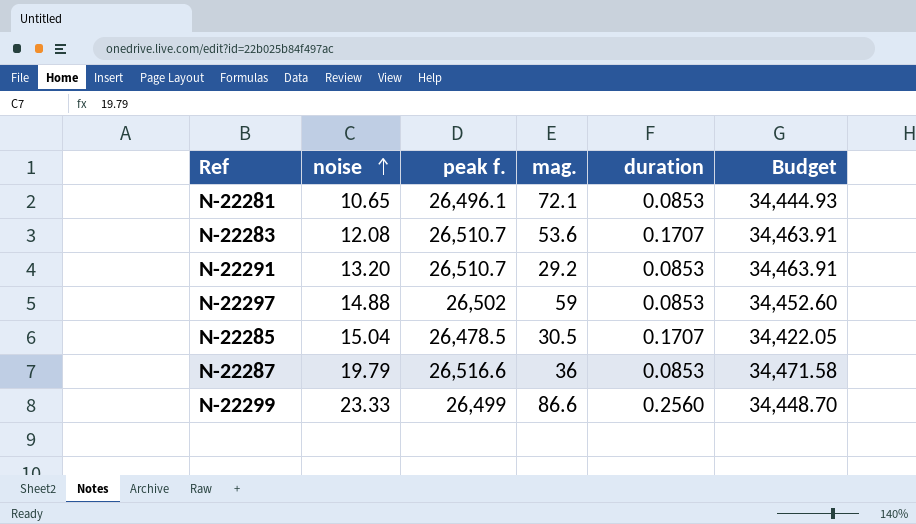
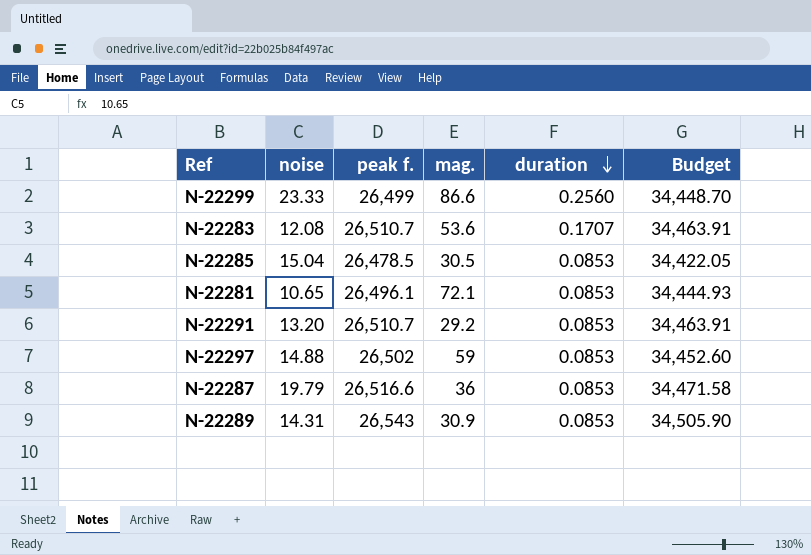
row order: noise ascending -> duration descending
N-22285 | duration: 0.1707 -> 0.0853
row N-22289: none -> 14.31 | 26,543 | 30.9 | 0.0853 | 34,505.90

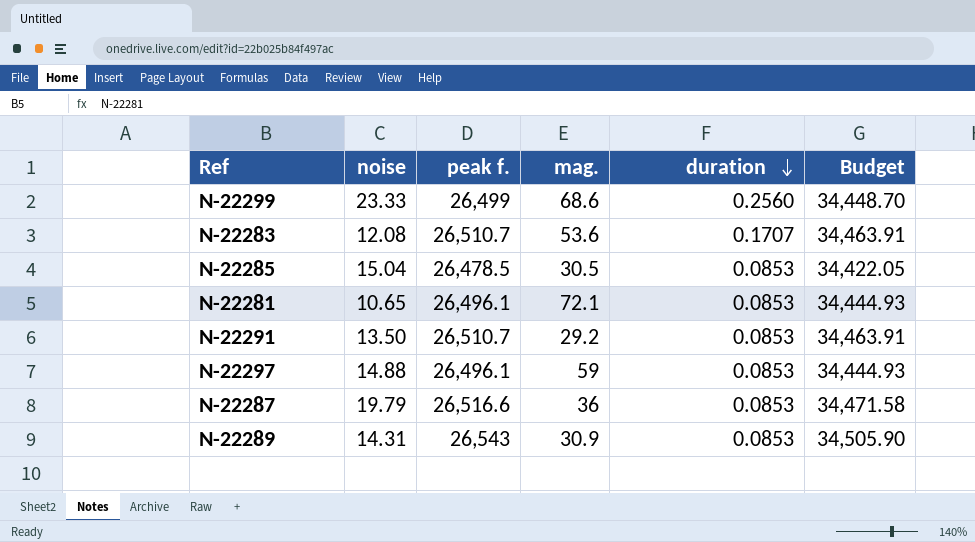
N-22299 | mag.: 86.6 -> 68.6
N-22291 | noise: 13.20 -> 13.50
N-22297 | peak f.: 26,502 -> 26,496.1
N-22297 | Budget: 34,452.60 -> 34,444.93

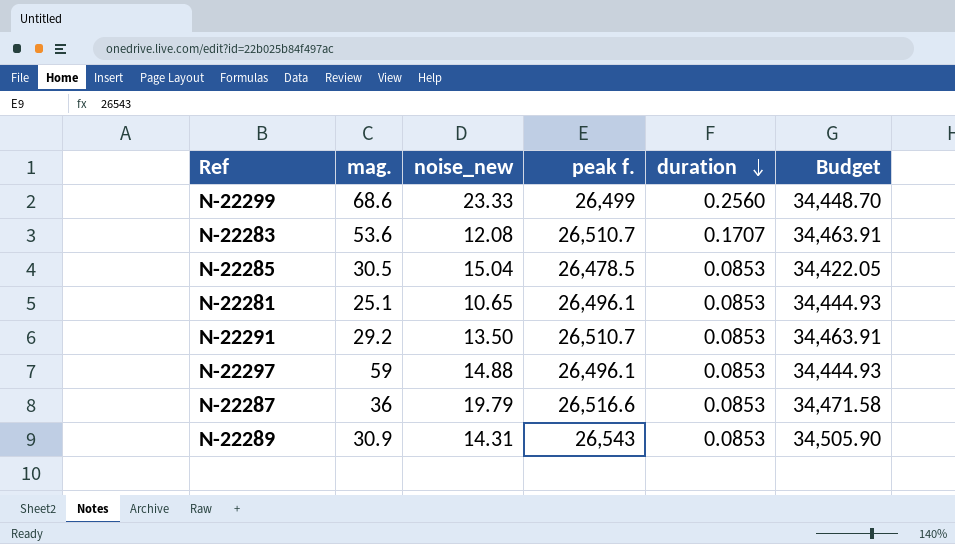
column mag. | position: 4 -> 2
column name: noise -> noise_new
N-22281 | mag.: 72.1 -> 25.1

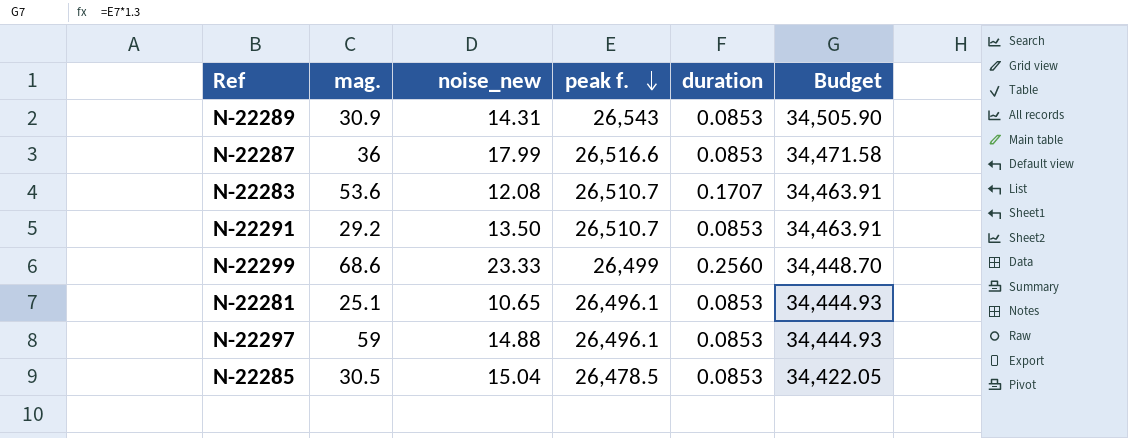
row order: duration descending -> peak f. descending
N-22287 | noise_new: 19.79 -> 17.99

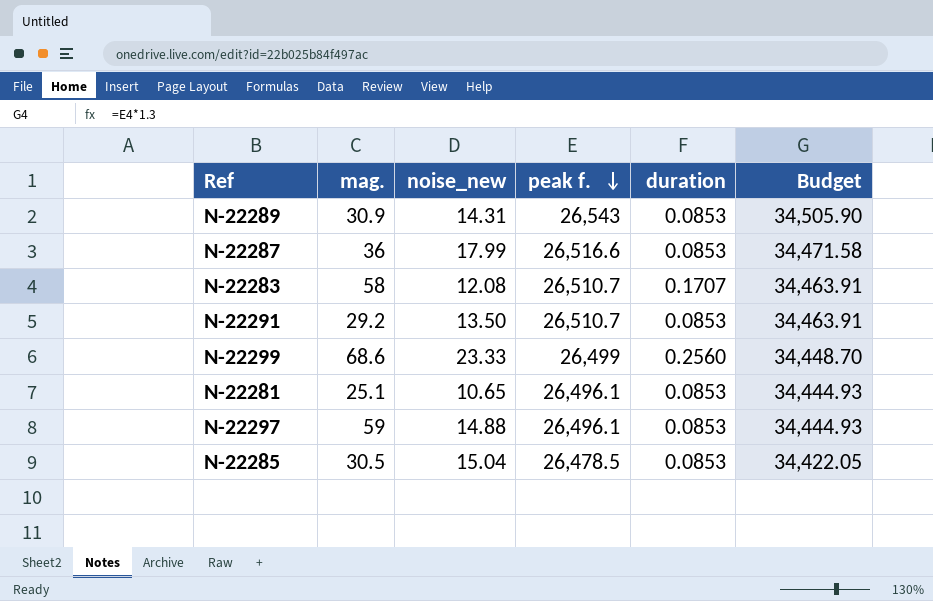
N-22283 | mag.: 53.6 -> 58

